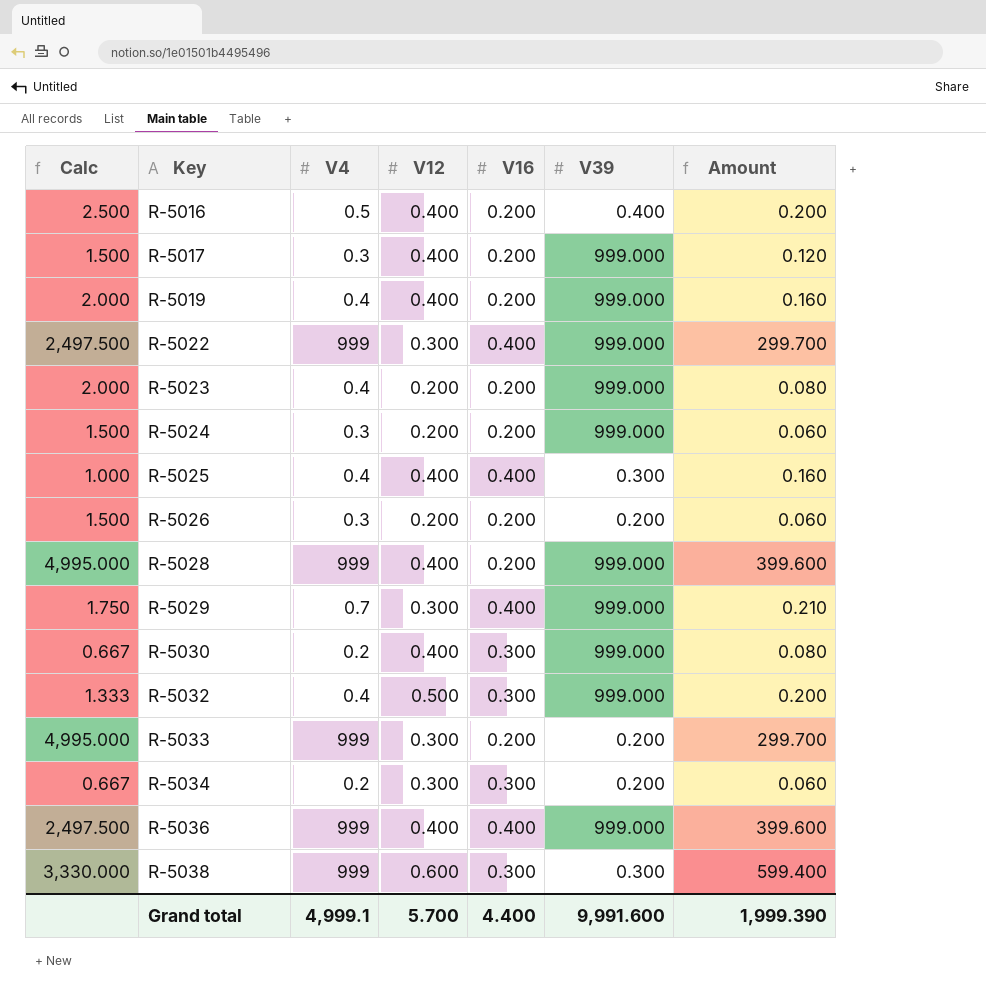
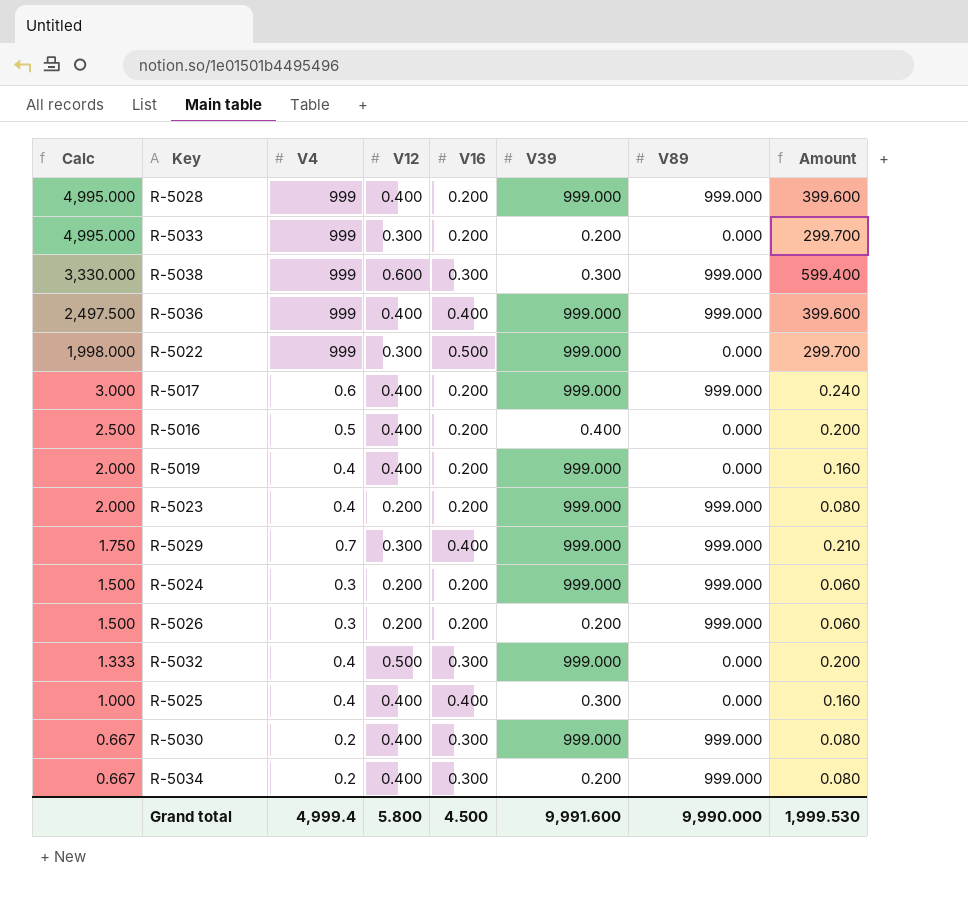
row order: Key ascending -> Calc descending
column V89 | position: none -> 7
R-5022 | Calc: 2,497.500 -> 1,998.000
R-5022 | V16: 0.400 -> 0.500
R-5017 | Calc: 1.500 -> 3.000
R-5017 | V4: 0.3 -> 0.6
R-5017 | Amount: 0.120 -> 0.240
R-5034 | V12: 0.300 -> 0.400
R-5034 | Amount: 0.060 -> 0.080
Grand total | V4: 4,999.1 -> 4,999.4
Grand total | V12: 5.700 -> 5.800
Grand total | V16: 4.400 -> 4.500
Grand total | Amount: 1,999.390 -> 1,999.530

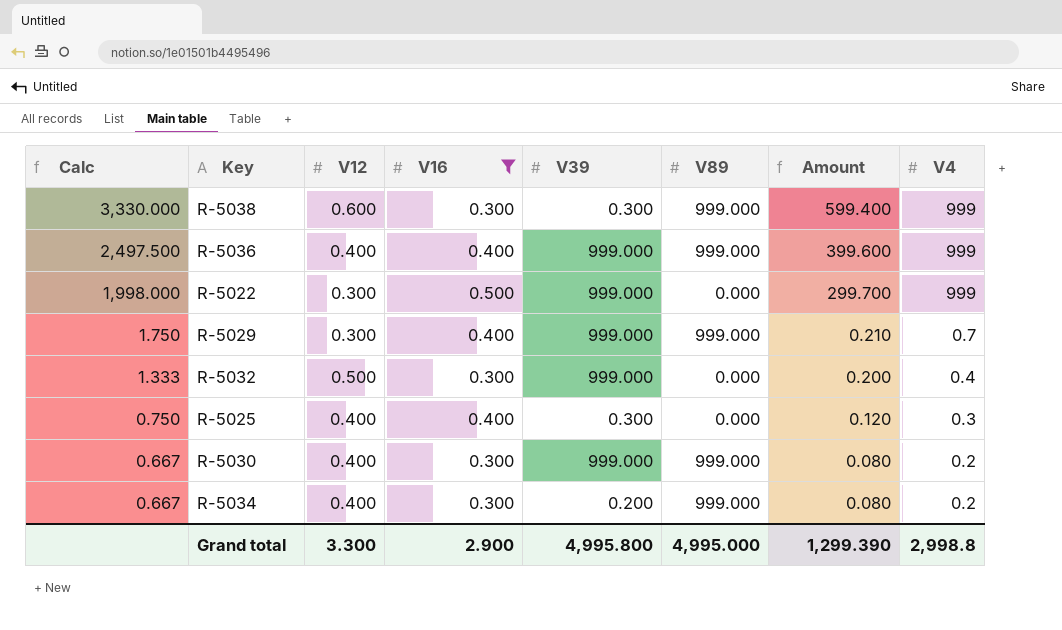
filter: none -> V16 != 0.200
column V4 | position: 3 -> 8
R-5025 | Calc: 1.000 -> 0.750
R-5025 | Amount: 0.160 -> 0.120
R-5025 | V4: 0.4 -> 0.3
Grand total | V12: 5.800 -> 3.300
Grand total | V16: 4.500 -> 2.900
Grand total | V39: 9,991.600 -> 4,995.800
Grand total | V89: 9,990.000 -> 4,995.000
Grand total | Amount: 1,999.530 -> 1,299.390
Grand total | V4: 4,999.4 -> 2,998.8

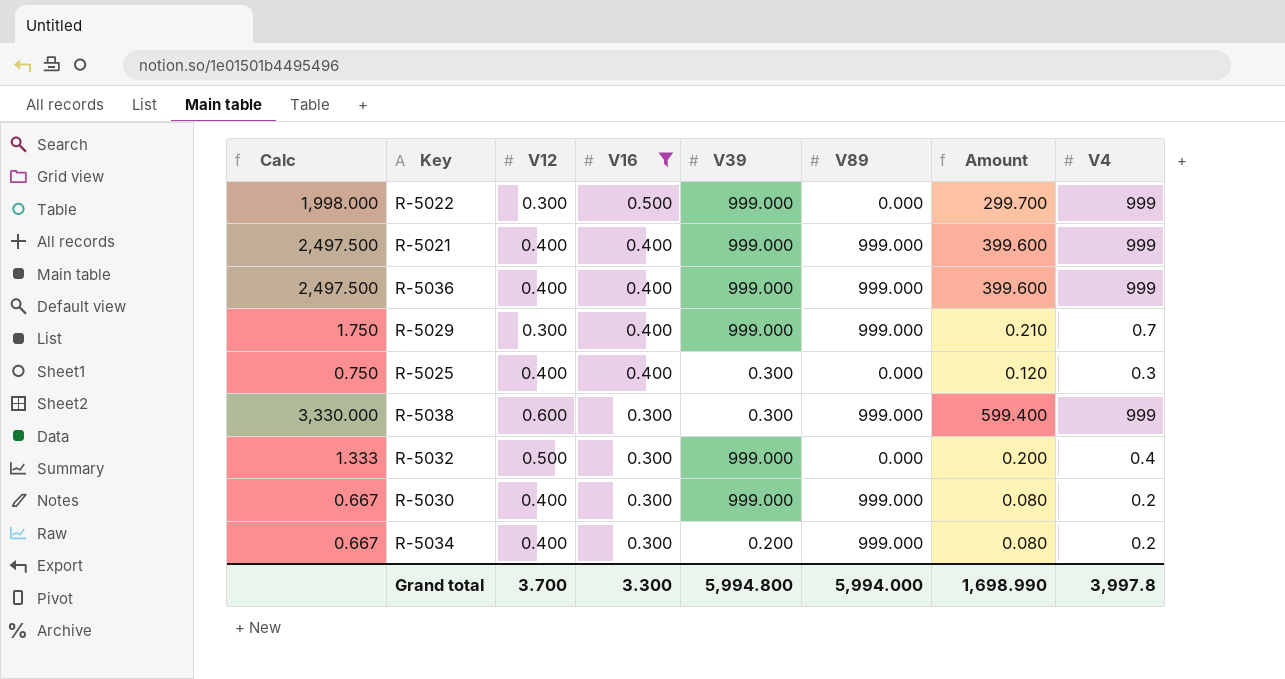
row order: Calc descending -> V16 descending
row R-5021: none -> 2,497.500 | 0.400 | 0.400 | 999.000 | 999.000 | 399.600 | 999
Grand total | V12: 3.300 -> 3.700
Grand total | V16: 2.900 -> 3.300
Grand total | V39: 4,995.800 -> 5,994.800
Grand total | V89: 4,995.000 -> 5,994.000
Grand total | Amount: 1,299.390 -> 1,698.990
Grand total | V4: 2,998.8 -> 3,997.8

